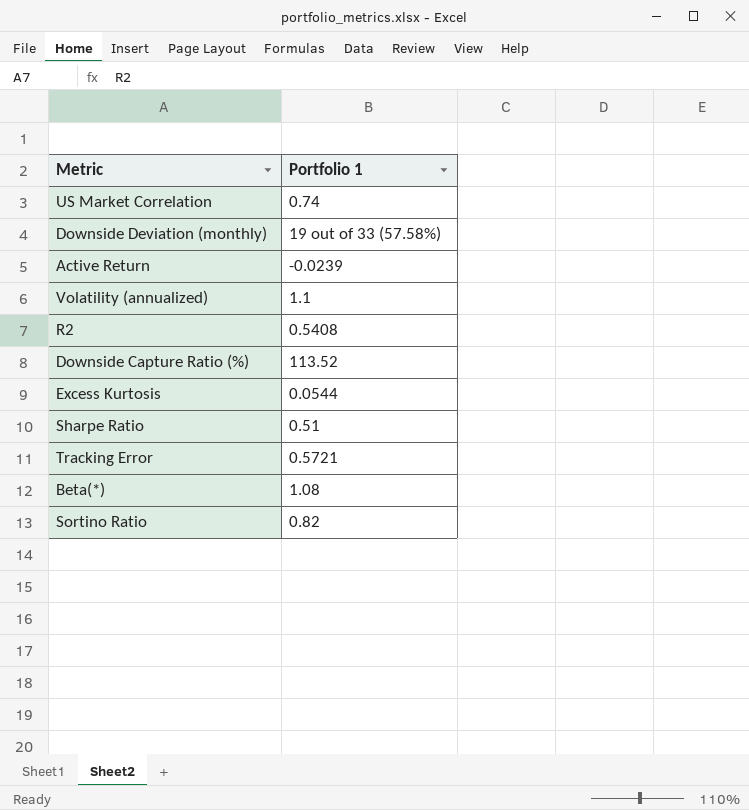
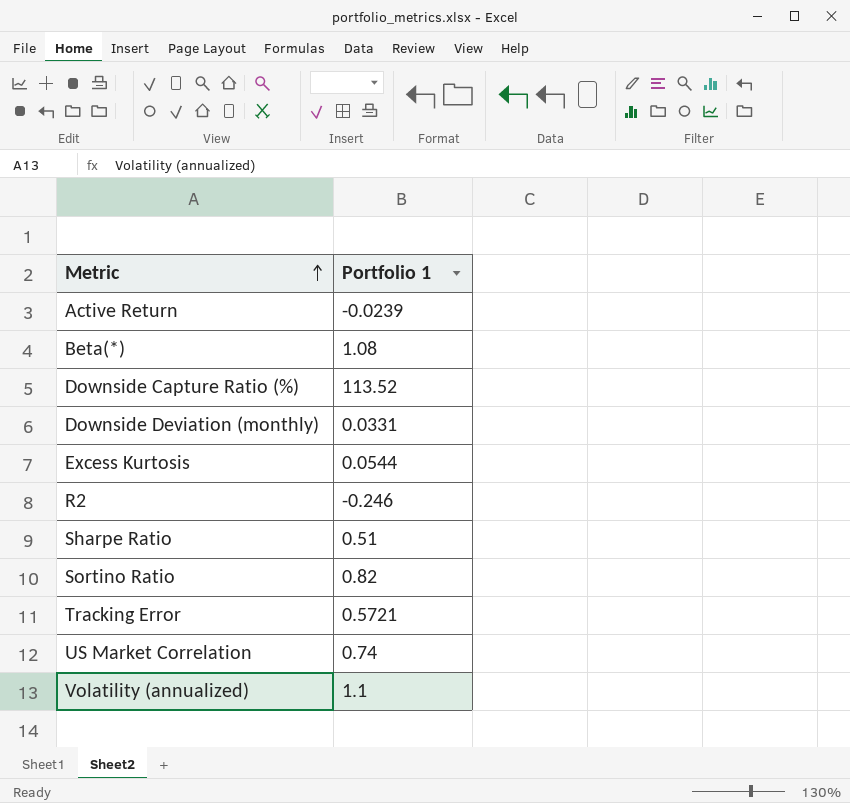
row order: none -> Metric ascending
Downside Deviation (monthly) | Portfolio 1: 19 out of 33 (57.58%) -> 0.0331
R2 | Portfolio 1: 0.5408 -> -0.246

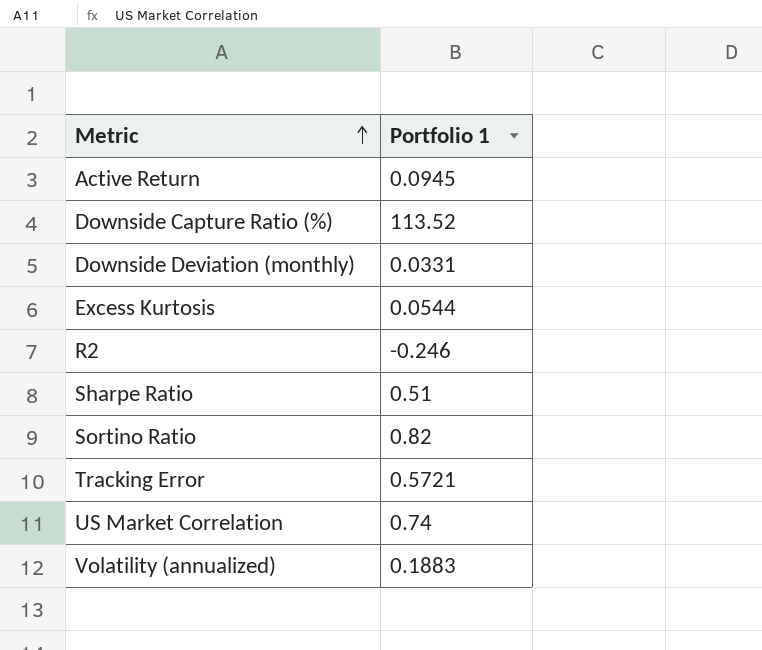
row Beta(*): 1.08 -> none
Active Return | Portfolio 1: -0.0239 -> 0.0945
Volatility (annualized) | Portfolio 1: 1.1 -> 0.1883

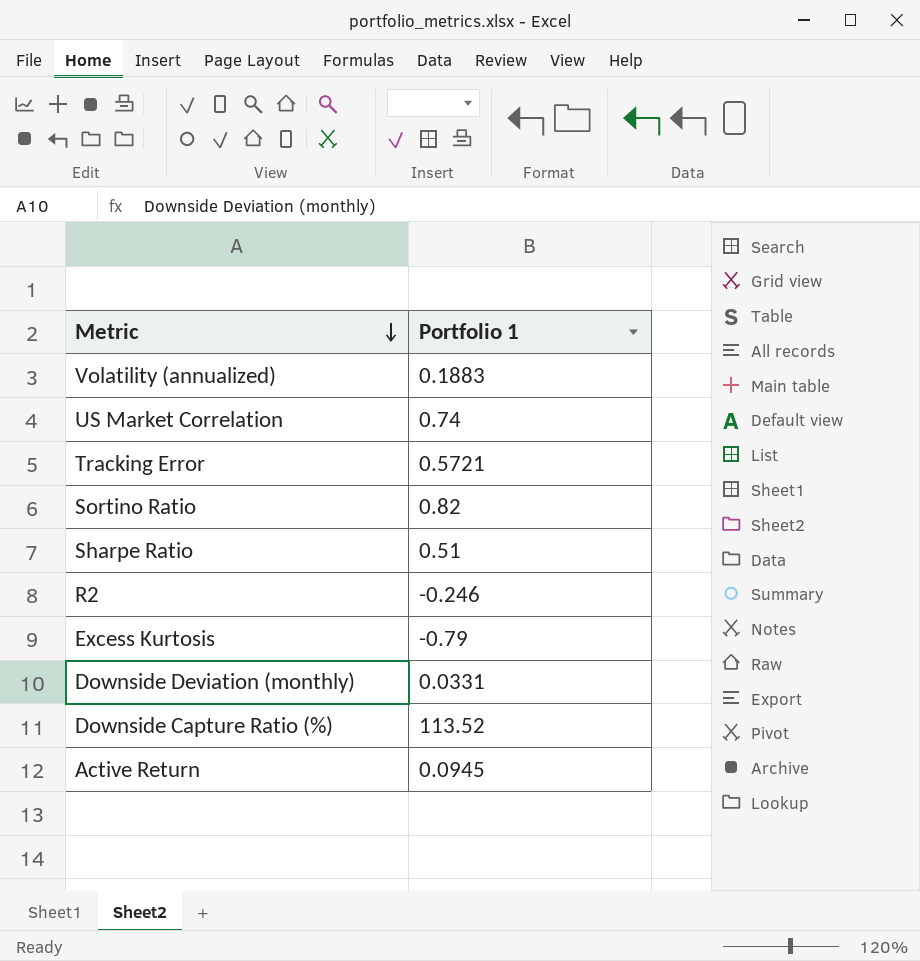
row order: Metric ascending -> Metric descending
Excess Kurtosis | Portfolio 1: 0.0544 -> -0.79

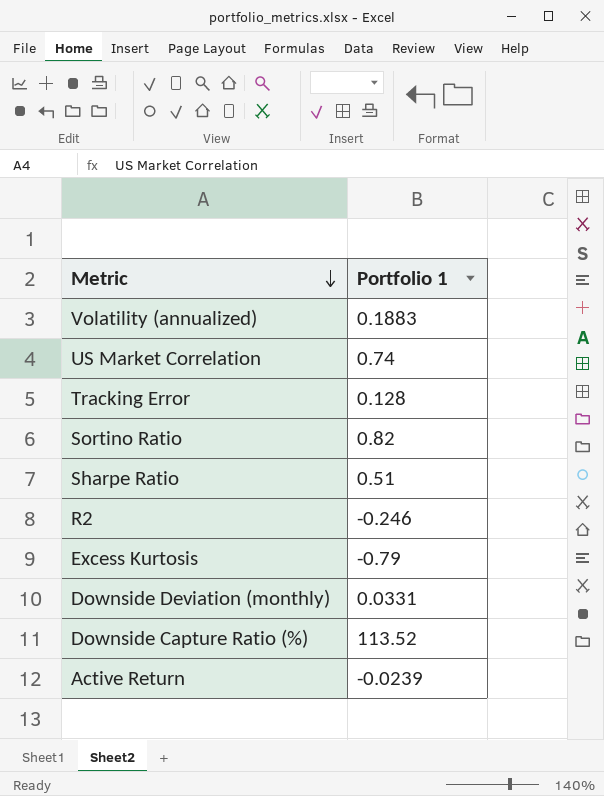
Tracking Error | Portfolio 1: 0.5721 -> 0.128
Active Return | Portfolio 1: 0.0945 -> -0.0239

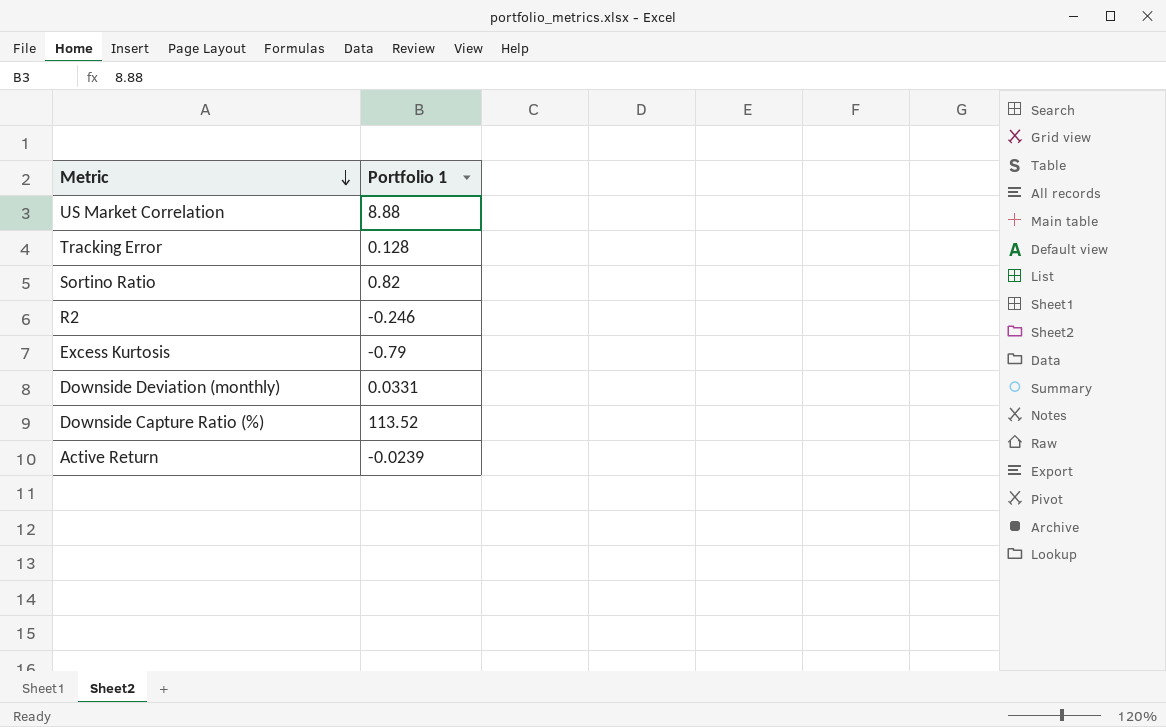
row Volatility (annualized): 0.1883 -> none
row Sharpe Ratio: 0.51 -> none
US Market Correlation | Portfolio 1: 0.74 -> 8.88

